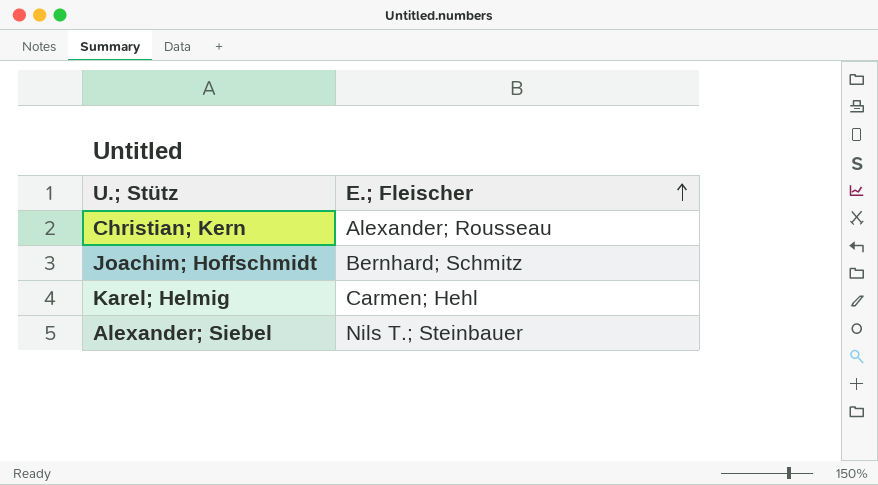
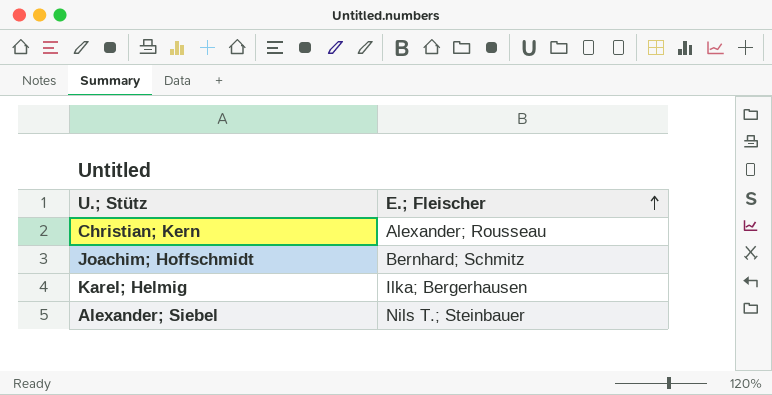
Karel; Helmig | E.; Fleischer: Carmen; Hehl -> Ilka; Bergerhausen

